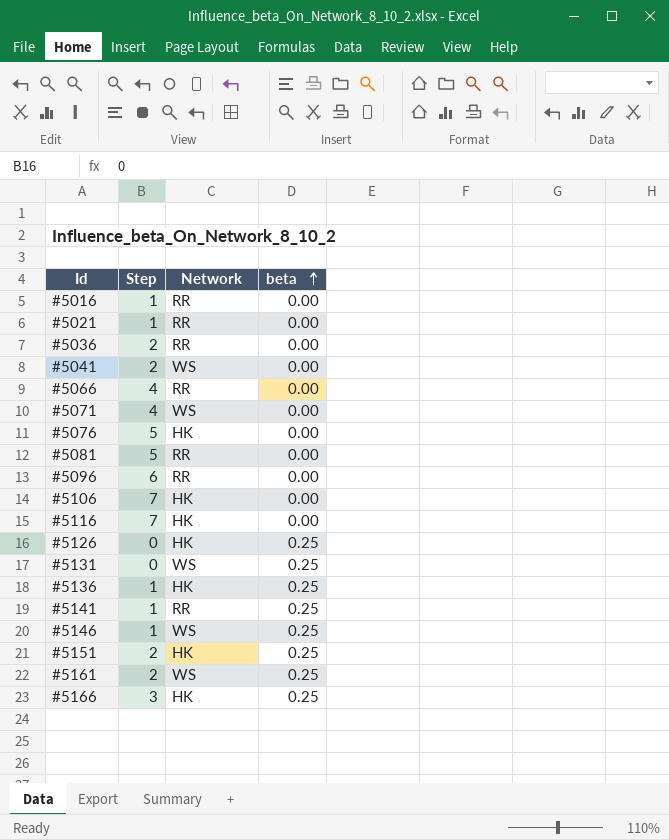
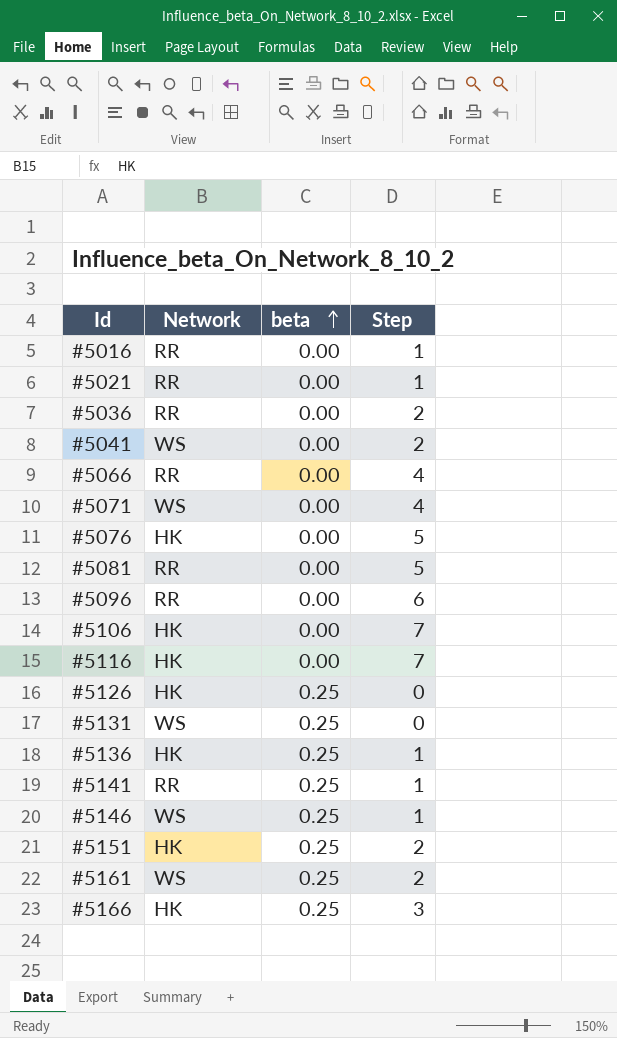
column Step | position: 2 -> 4

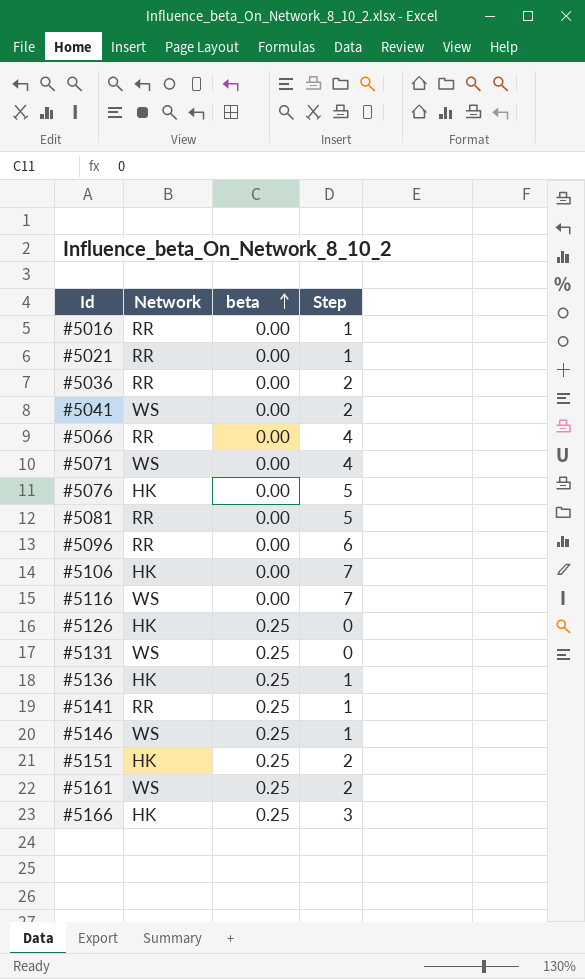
#5116 | Network: HK -> WS

